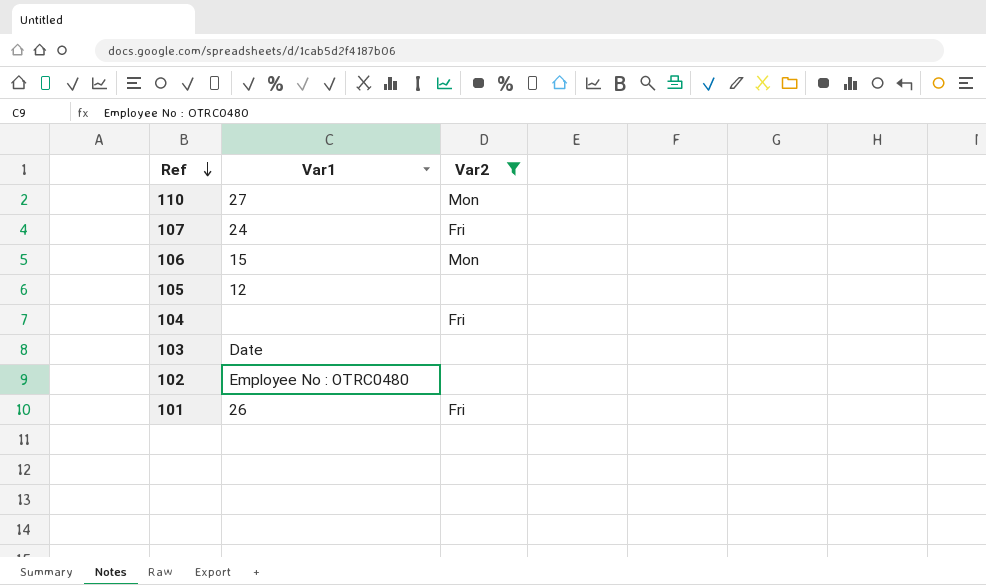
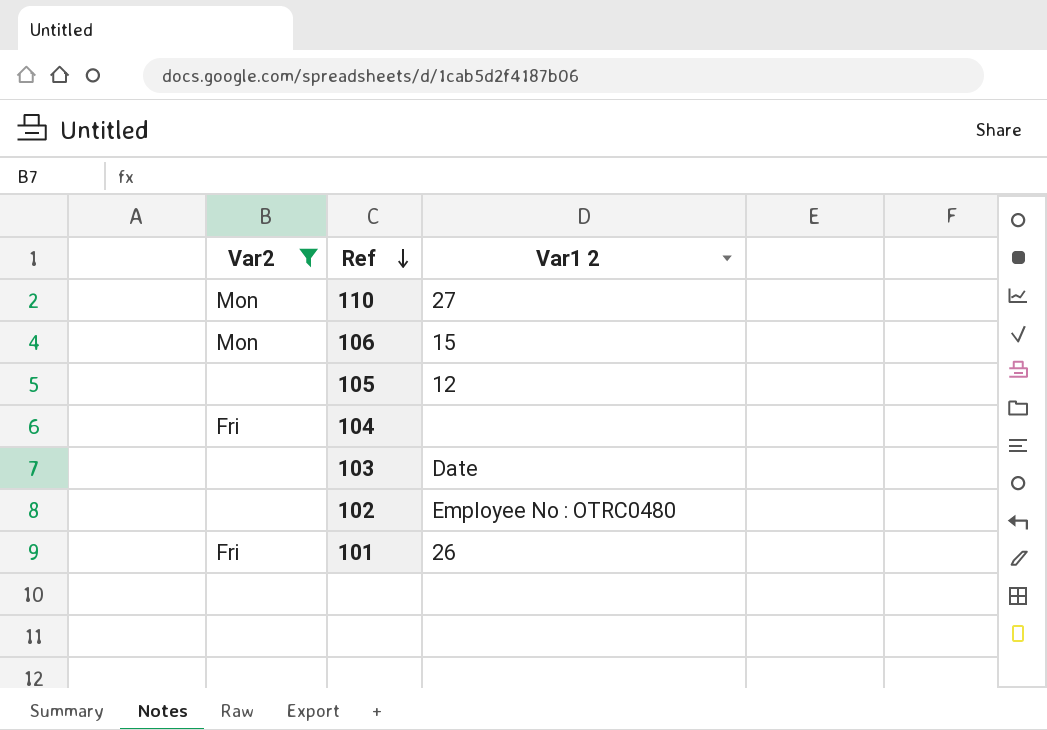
column Var2 | position: 3 -> 1
column name: Var1 -> Var1 2
row 107: 24 | Fri -> none

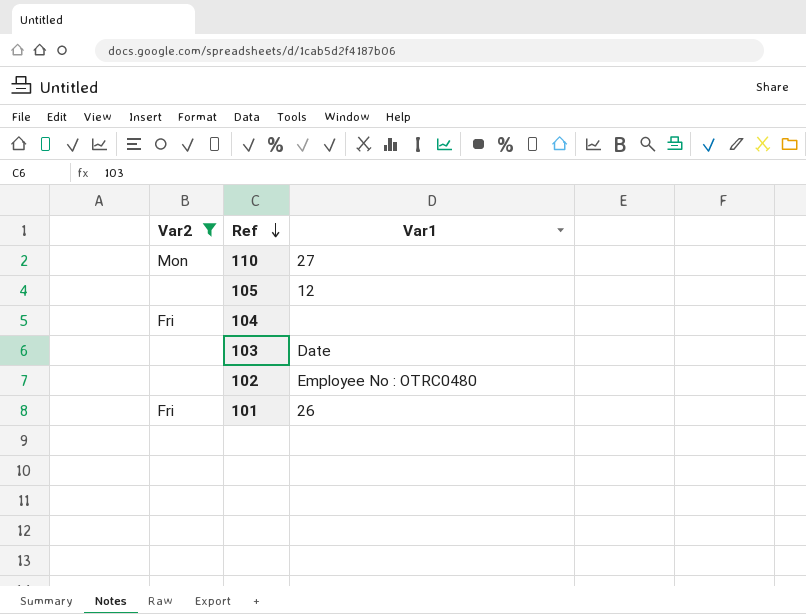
column name: Var1 2 -> Var1
row 106: Mon | 15 -> none

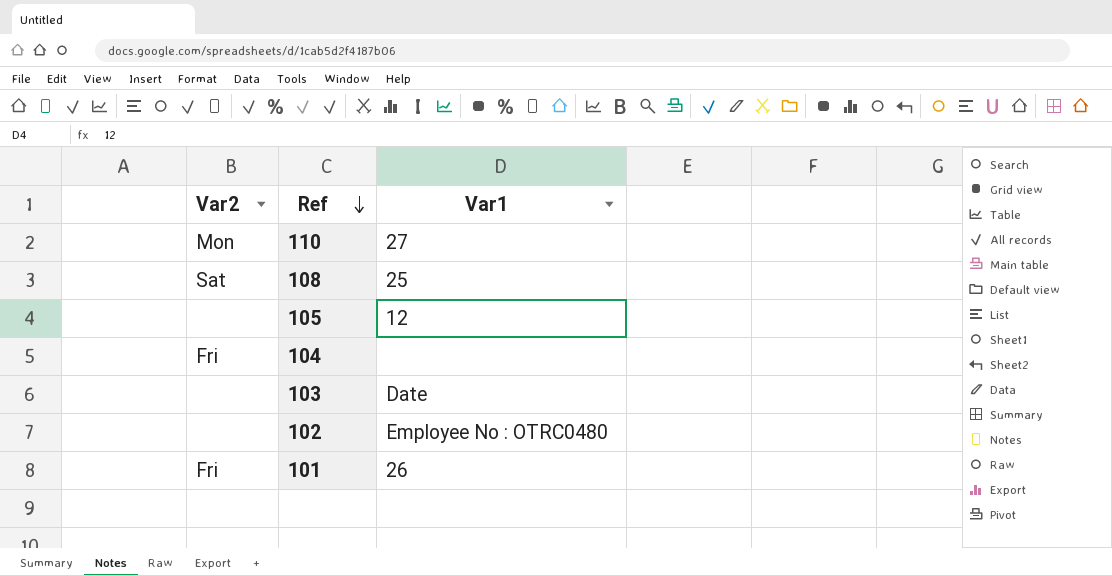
filter: Var2 != Sat -> none

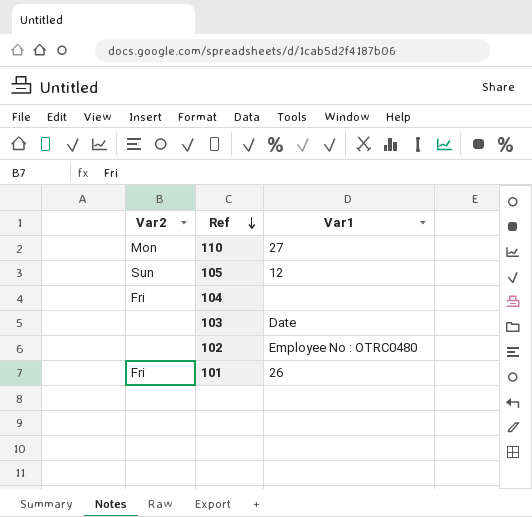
row 108: Sat | 25 -> none
105 | Var2: none -> Sun

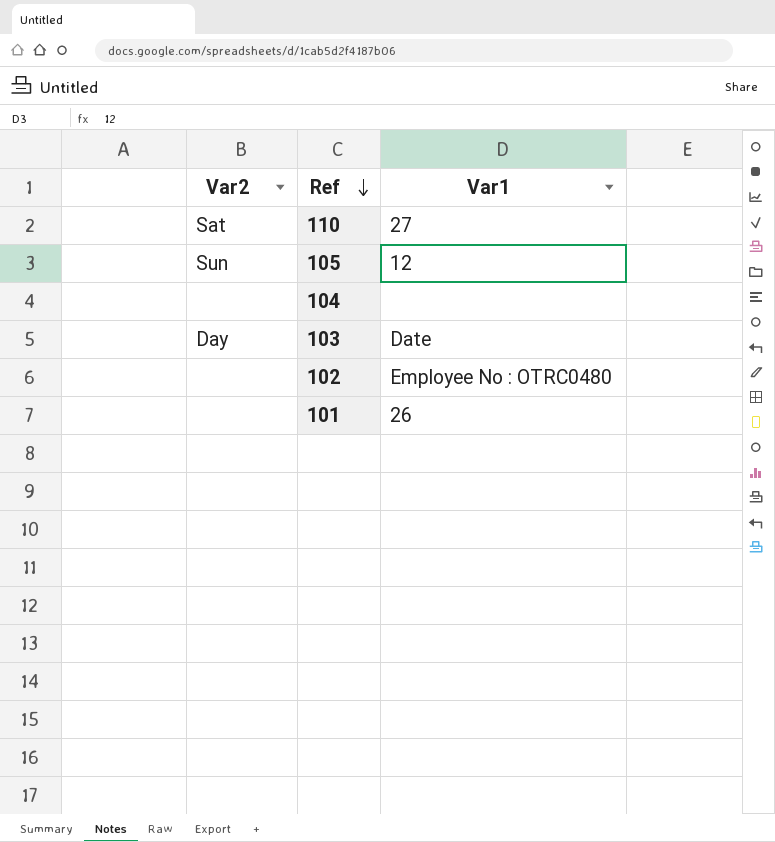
110 | Var2: Mon -> Sat
104 | Var2: Fri -> none
103 | Var2: none -> Day
101 | Var2: Fri -> none

